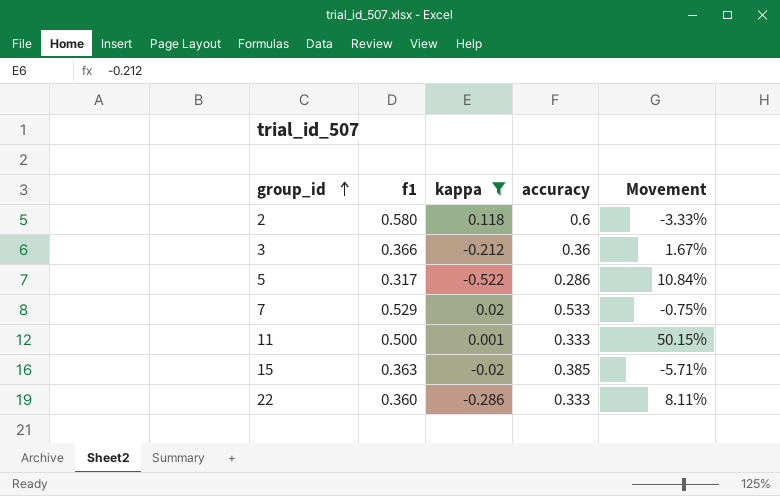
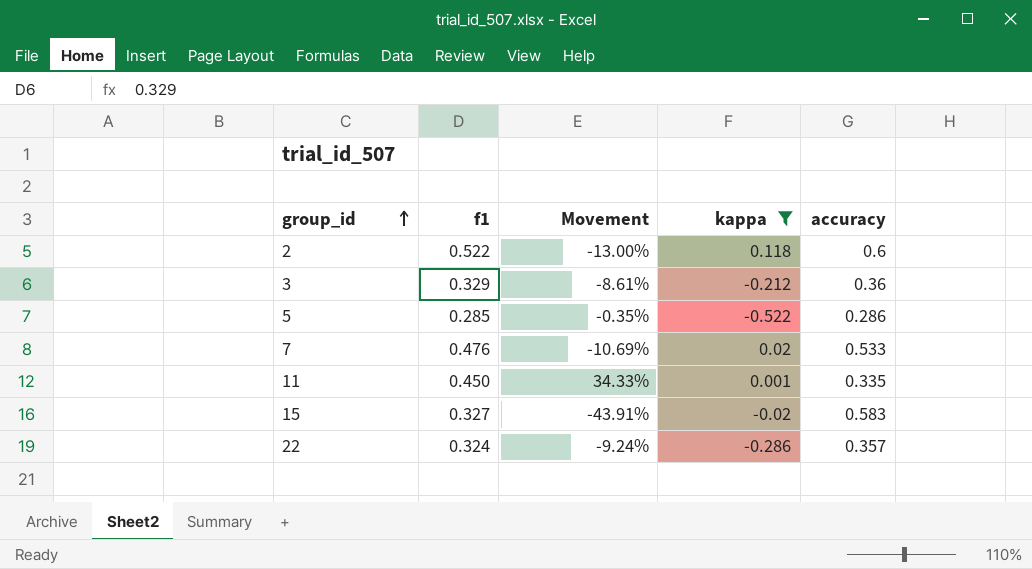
column Movement | position: 5 -> 3
2 | f1: 0.580 -> 0.522
2 | Movement: -3.33% -> -13.00%
3 | f1: 0.366 -> 0.329
3 | Movement: 1.67% -> -8.61%
5 | f1: 0.317 -> 0.285
5 | Movement: 10.84% -> -0.35%
7 | f1: 0.529 -> 0.476
7 | Movement: -0.75% -> -10.69%
11 | f1: 0.500 -> 0.450
11 | Movement: 50.15% -> 34.33%
11 | accuracy: 0.333 -> 0.335
15 | f1: 0.363 -> 0.327
15 | Movement: -5.71% -> -43.91%
15 | accuracy: 0.385 -> 0.583
22 | f1: 0.360 -> 0.324
22 | Movement: 8.11% -> -9.24%
22 | accuracy: 0.333 -> 0.357

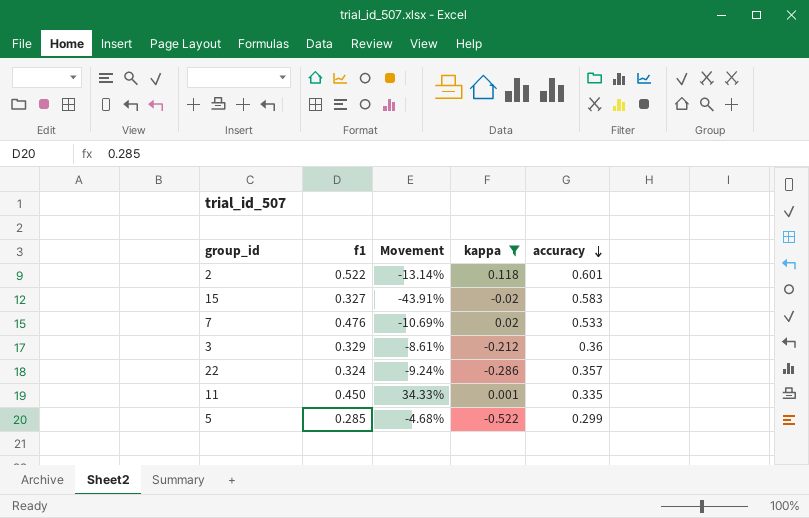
row order: group_id ascending -> accuracy descending
2 | Movement: -13.00% -> -13.14%
2 | accuracy: 0.6 -> 0.601
5 | Movement: -0.35% -> -4.68%
5 | accuracy: 0.286 -> 0.299

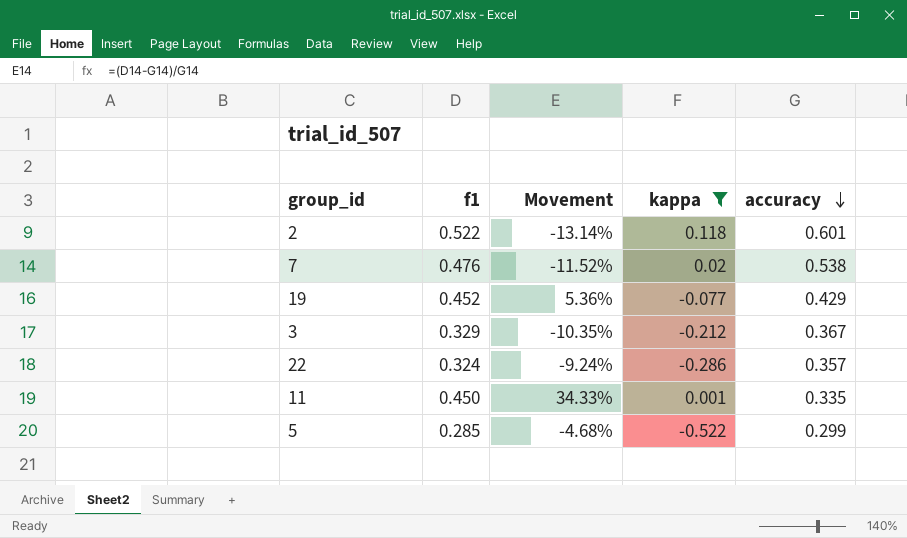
row 15: 0.327 | -43.91% | -0.02 | 0.583 -> none
7 | Movement: -10.69% -> -11.52%
7 | accuracy: 0.533 -> 0.538
row 19: none -> 0.452 | 5.36% | -0.077 | 0.429
3 | Movement: -8.61% -> -10.35%
3 | accuracy: 0.36 -> 0.367

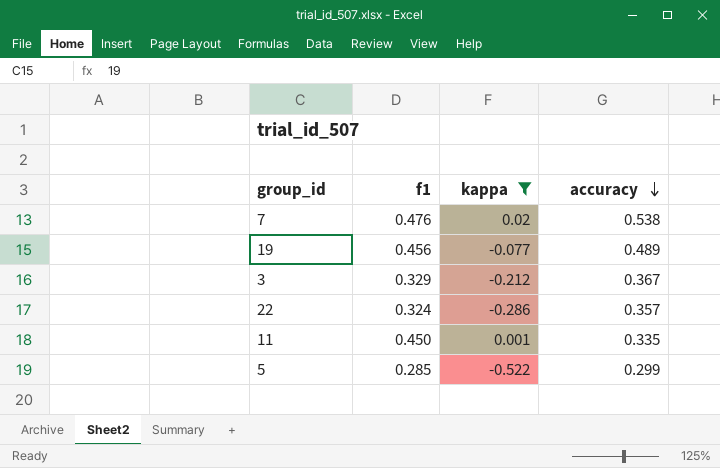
column Movement | formula: ([f1] - [accuracy]) / [accuracy] -> none
row 2: 0.522 | -13.14% | 0.118 | 0.601 -> none
19 | f1: 0.452 -> 0.456
19 | accuracy: 0.429 -> 0.489

